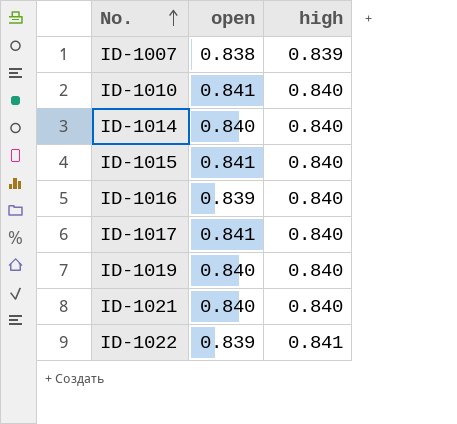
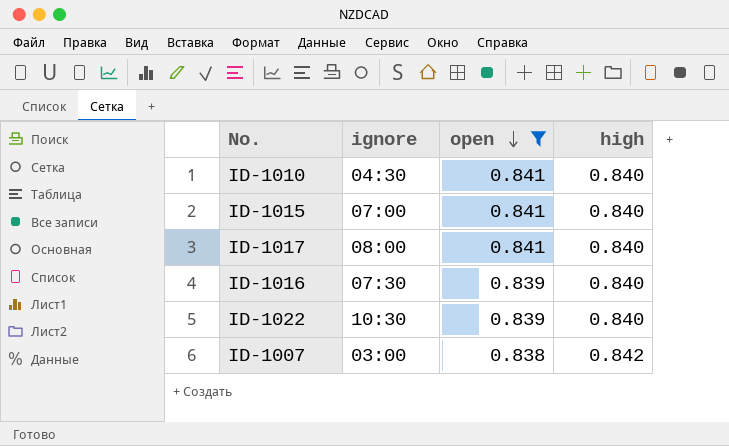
filter: none -> open != 0.840
row order: No. ascending -> open descending
column ignore | position: none -> 2
ID-1022 | high: 0.841 -> 0.840
ID-1007 | high: 0.839 -> 0.842

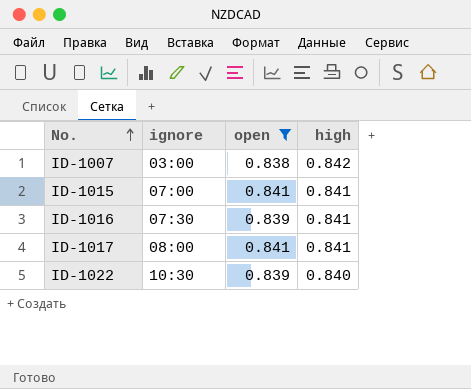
row order: open descending -> No. ascending
row ID-1010: 04:30 | 0.841 | 0.840 -> none
ID-1015 | high: 0.840 -> 0.841
ID-1016 | high: 0.840 -> 0.841
ID-1017 | high: 0.840 -> 0.841

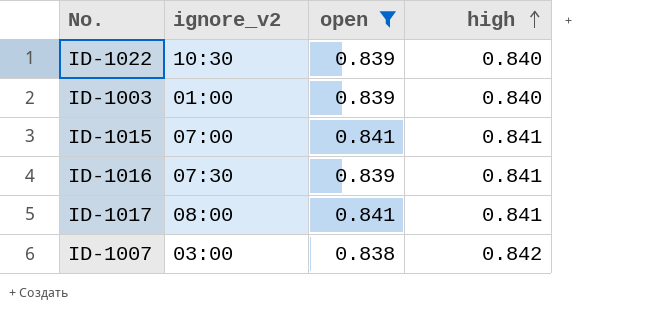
row order: No. ascending -> high ascending
column name: ignore -> ignore_v2
row ID-1003: none -> 01:00 | 0.839 | 0.840

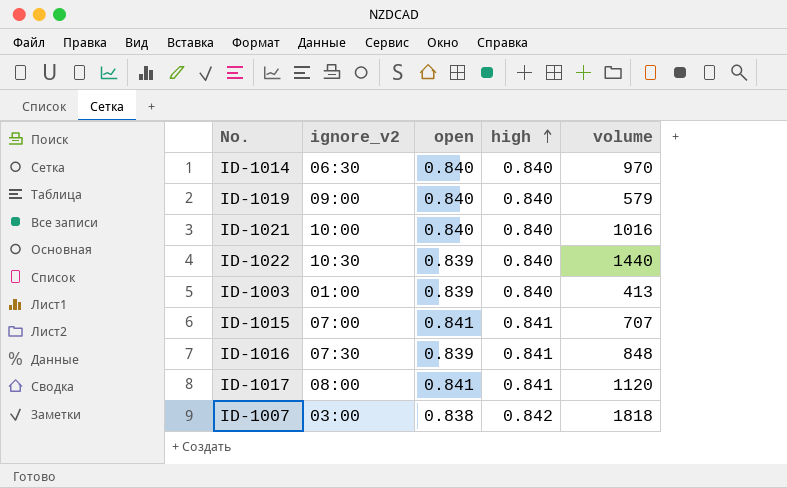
filter: open != 0.840 -> none
column volume | position: none -> 5

